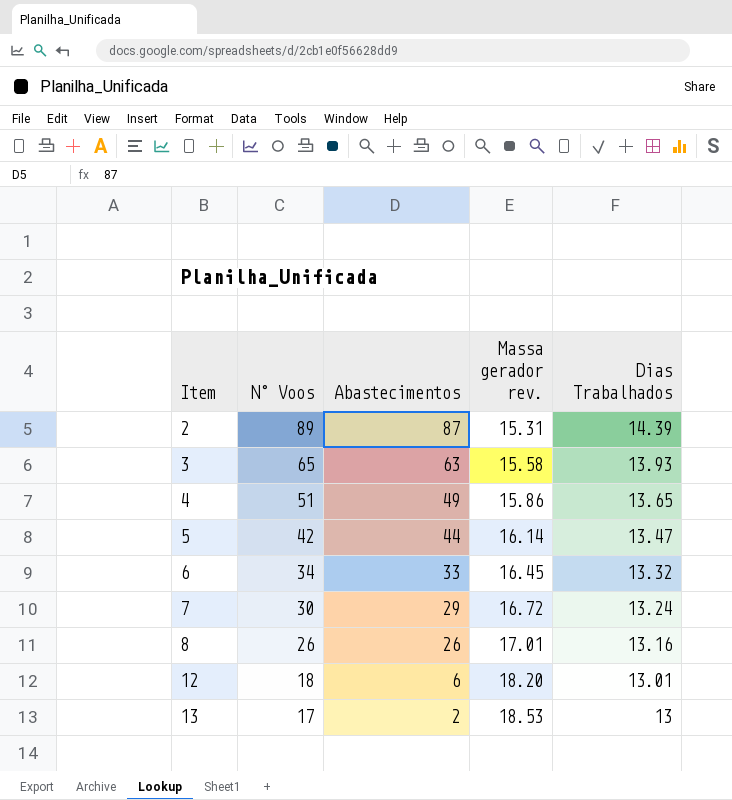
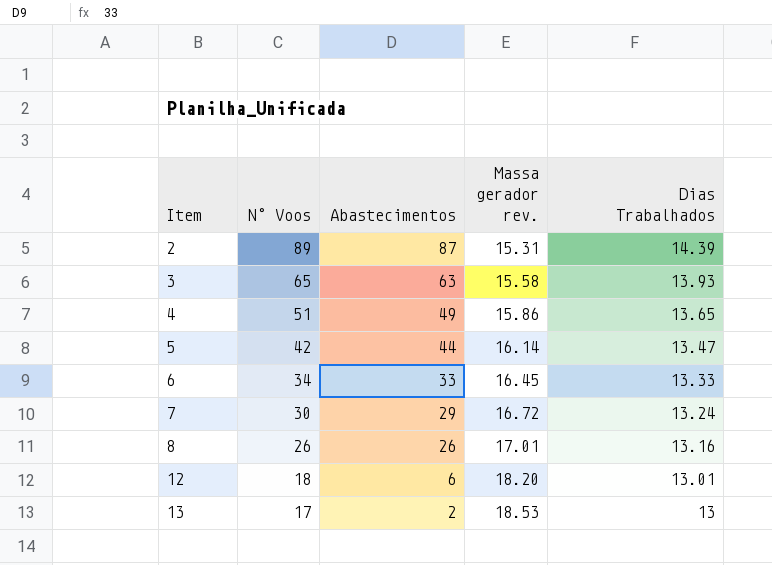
6 | Dias Trabalhados: 13.32 -> 13.33

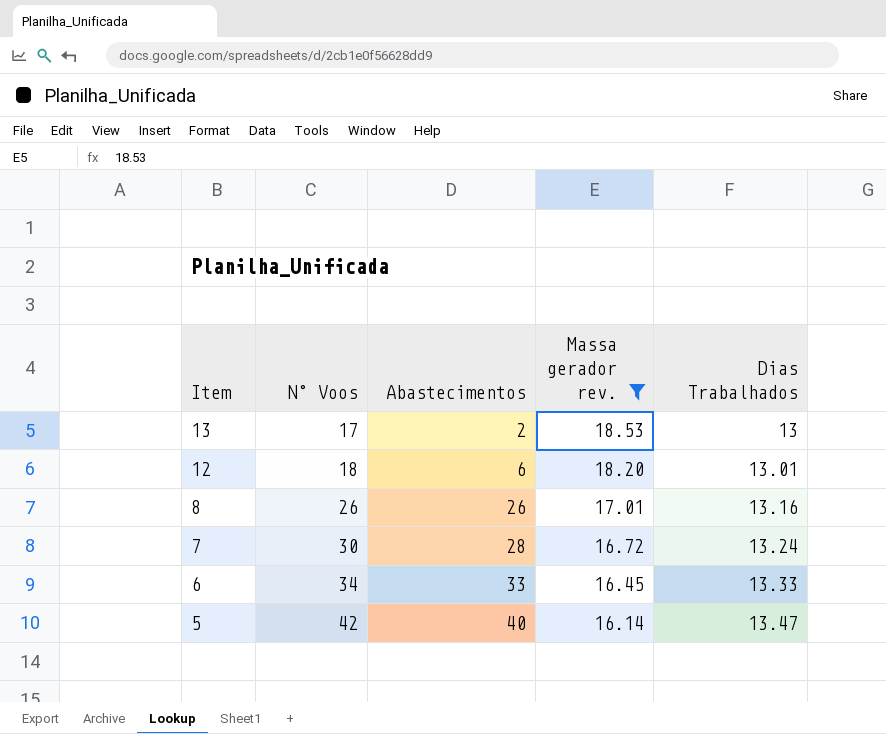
filter: none -> Massa gerador rev. >= 16.14
row order: Item ascending -> Item descending
7 | Abastecimentos: 29 -> 28
5 | Abastecimentos: 44 -> 40

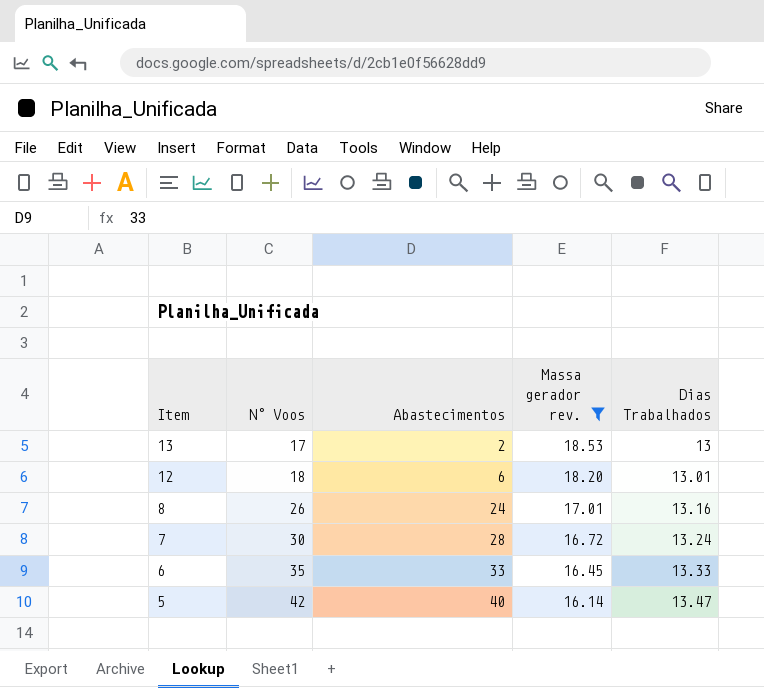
8 | Abastecimentos: 26 -> 24
6 | N° Voos: 34 -> 35

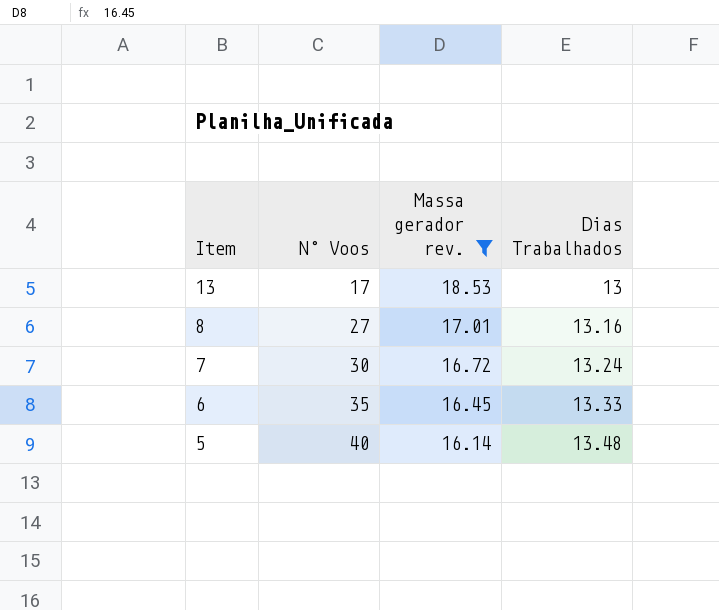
column Abastecimentos | position: 3 -> none
row 12: 18 | 6 | 18.20 | 13.01 -> none
8 | N° Voos: 26 -> 27
5 | N° Voos: 42 -> 40
5 | Dias Trabalhados: 13.47 -> 13.48

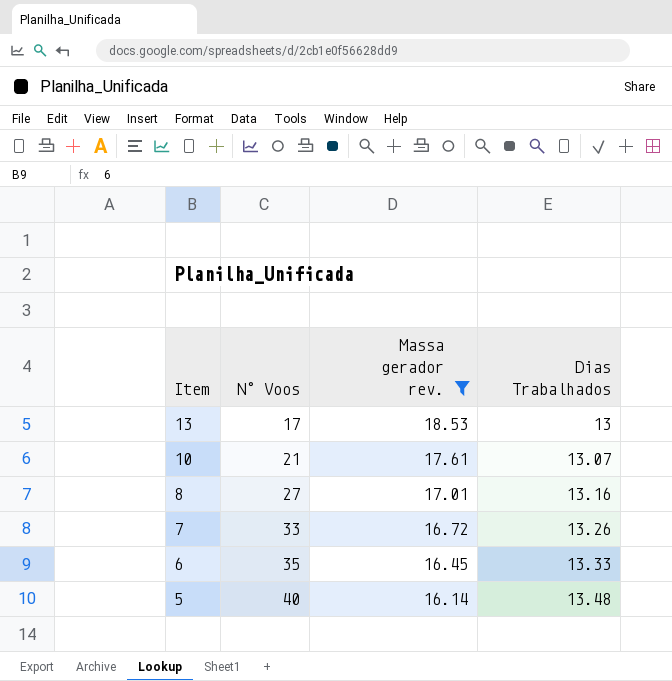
row 10: none -> 21 | 17.61 | 13.07
7 | N° Voos: 30 -> 33
7 | Dias Trabalhados: 13.24 -> 13.26

